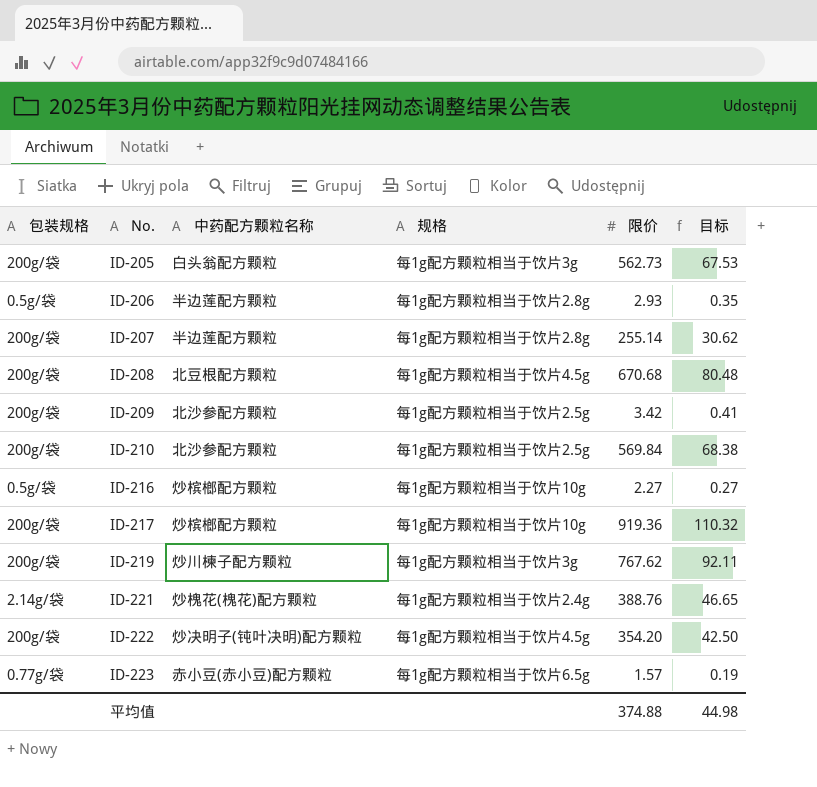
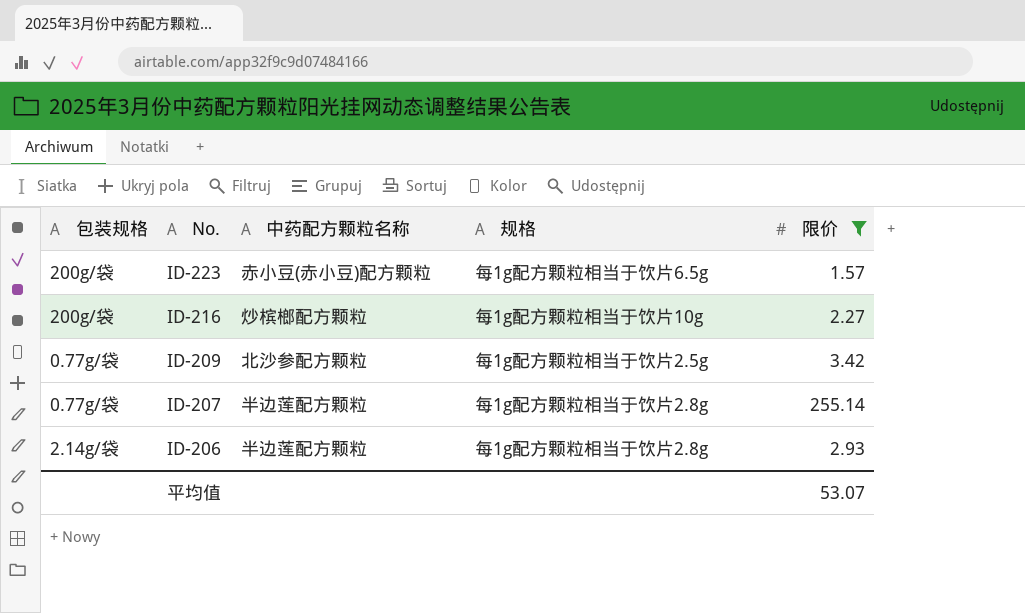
filter: none -> 限价 <= 255.14
row order: No. ascending -> No. descending
column 目标 | formula: [限价] * 0.12 -> none
ID-223 | 包装规格: 0.77g/袋 -> 200g/袋
ID-216 | 包装规格: 0.5g/袋 -> 200g/袋
ID-209 | 包装规格: 200g/袋 -> 0.77g/袋
ID-207 | 包装规格: 200g/袋 -> 0.77g/袋
ID-206 | 包装规格: 0.5g/袋 -> 2.14g/袋
平均值 | 限价: 374.88 -> 53.07

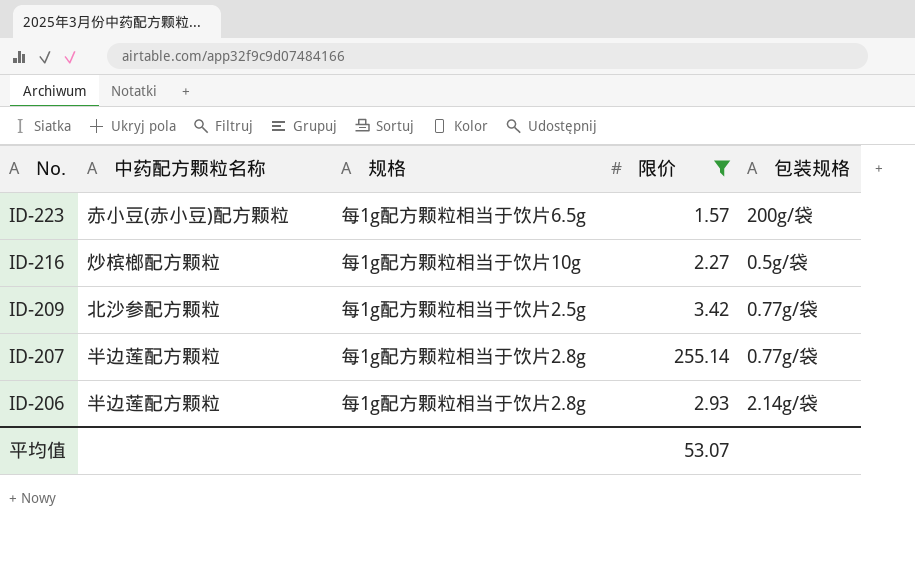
column 包装规格 | position: 1 -> 5
ID-216 | 包装规格: 200g/袋 -> 0.5g/袋

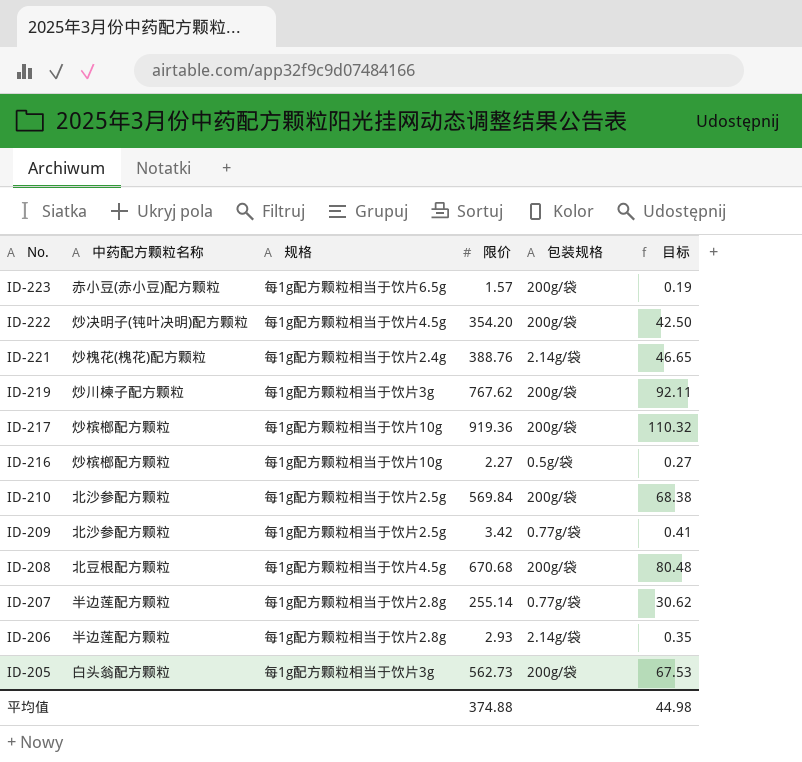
filter: 限价 <= 255.14 -> none
column 目标 | formula: none -> [限价] * 0.12
平均值 | 限价: 53.07 -> 374.88

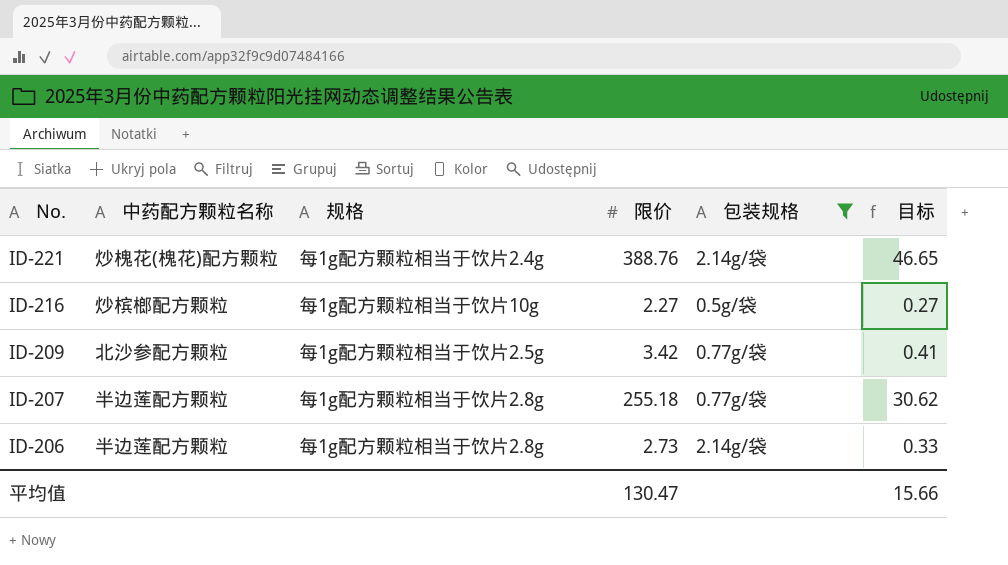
filter: none -> 包装规格 != 200g/袋
ID-207 | 限价: 255.14 -> 255.18
ID-206 | 限价: 2.93 -> 2.73
ID-206 | 目标: 0.35 -> 0.33
平均值 | 限价: 374.88 -> 130.47
平均值 | 目标: 44.98 -> 15.66

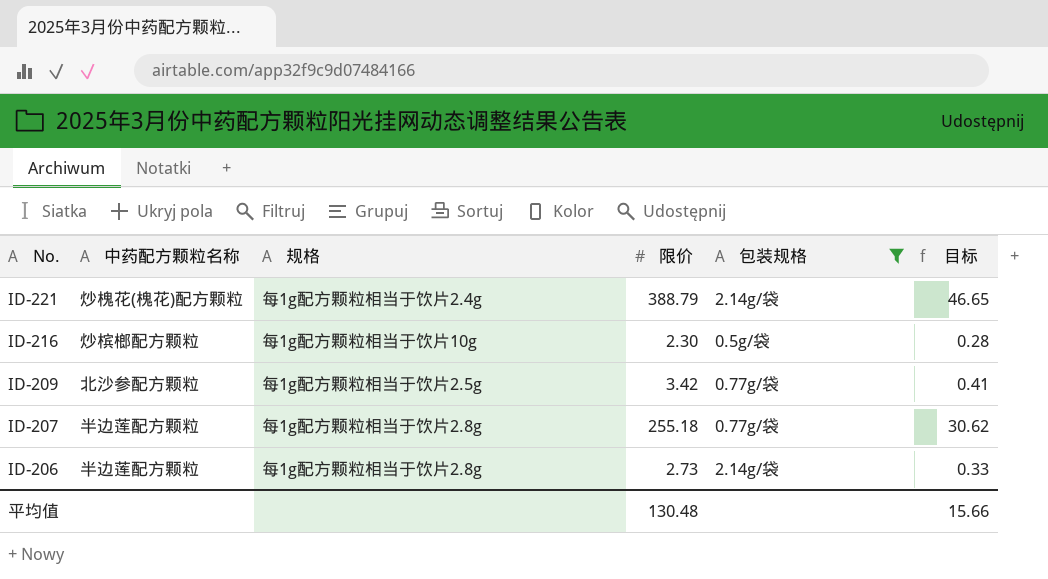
ID-221 | 限价: 388.76 -> 388.79
ID-216 | 限价: 2.27 -> 2.30
ID-216 | 目标: 0.27 -> 0.28
平均值 | 限价: 130.47 -> 130.48

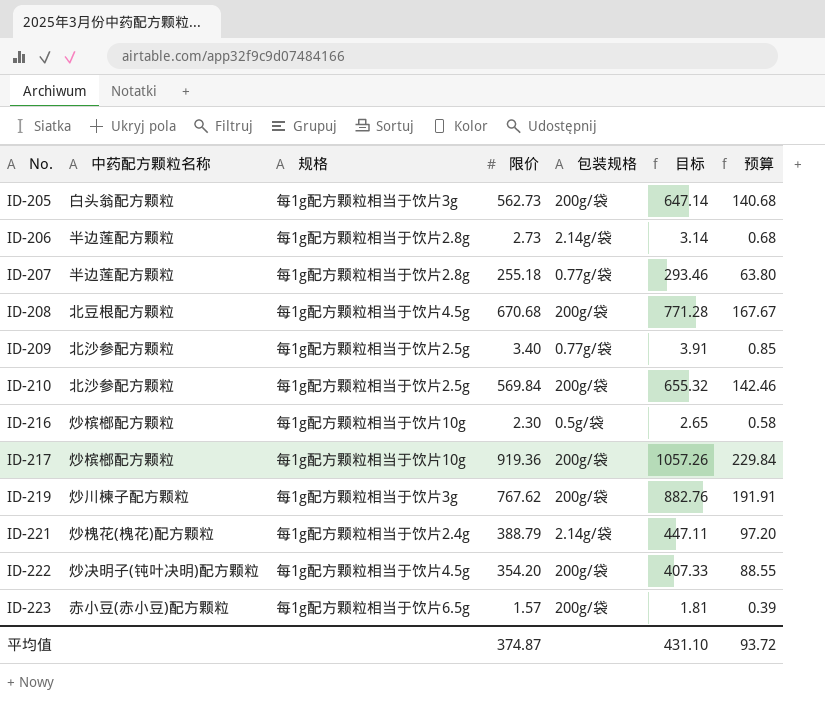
filter: 包装规格 != 200g/袋 -> none
row order: No. descending -> No. ascending
column 目标 | formula: [限价] * 0.12 -> [限价] * 1.15
column 预算 | formula: none -> [限价] * 0.25
ID-209 | 限价: 3.42 -> 3.40
平均值 | 限价: 130.48 -> 374.87
平均值 | 目标: 15.66 -> 431.10

